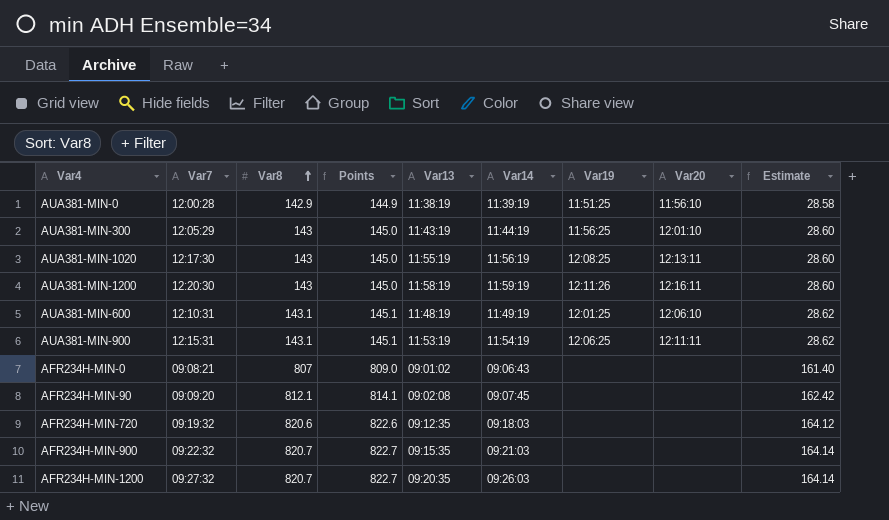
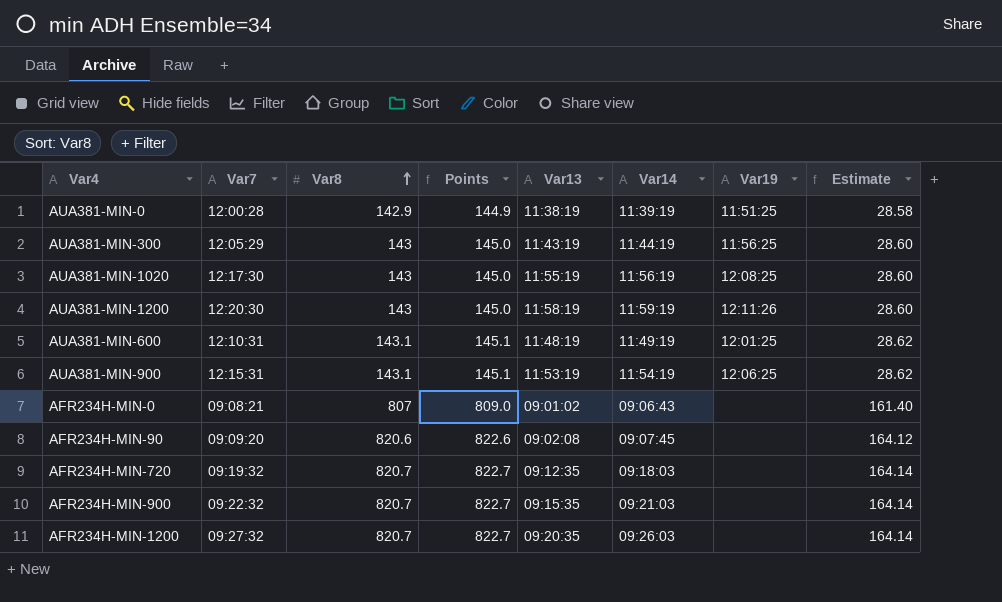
column Var20 | position: 8 -> none
AFR234H-MIN-90 | Var8: 812.1 -> 820.6
AFR234H-MIN-90 | Points: 814.1 -> 822.6
AFR234H-MIN-90 | Estimate: 162.42 -> 164.12
AFR234H-MIN-720 | Var8: 820.6 -> 820.7
AFR234H-MIN-720 | Points: 822.6 -> 822.7
AFR234H-MIN-720 | Estimate: 164.12 -> 164.14

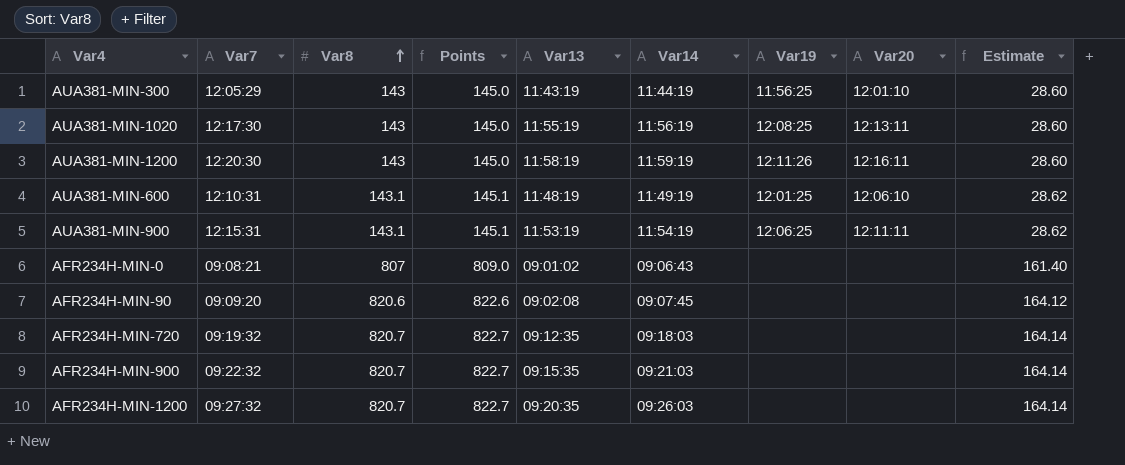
column Var20 | position: none -> 8
row AUA381-MIN-0: 12:00:28 | 142.9 | 144.9 | 11:38:19 | 11:39:19 | 11:51:25 | 28.58 -> none

